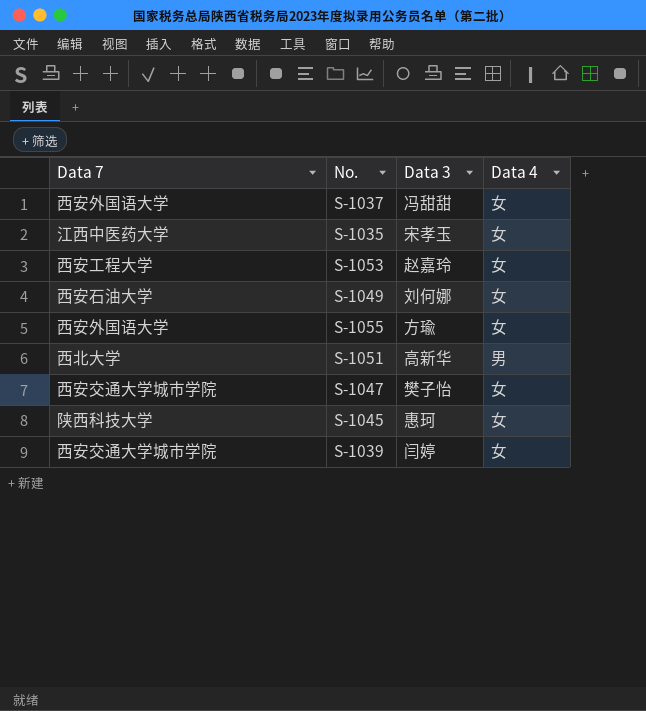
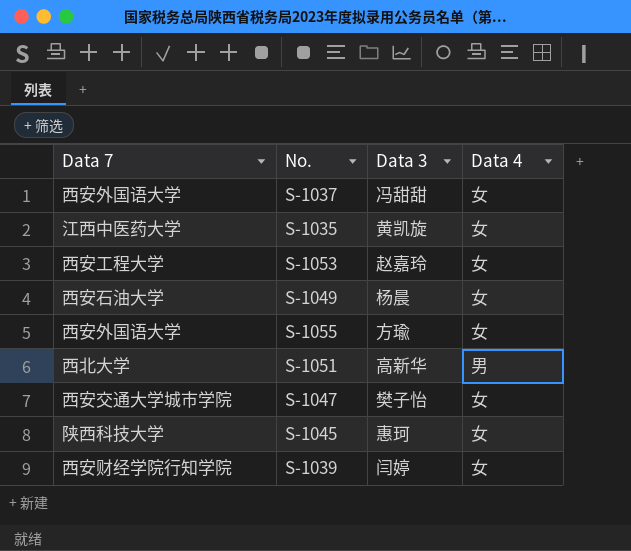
S-1035 | Data 3: 宋孝玉 -> 黄凯旋
S-1049 | Data 3: 刘何娜 -> 杨晨
S-1039 | Data 7: 西安交通大学城市学院 -> 西安财经学院行知学院

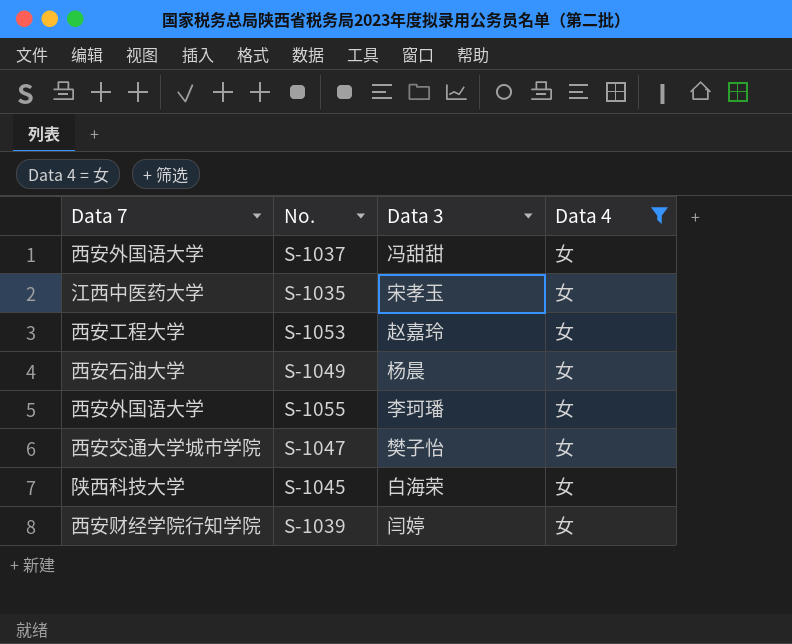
filter: none -> Data 4 = 女
S-1035 | Data 3: 黄凯旋 -> 宋孝玉
S-1055 | Data 3: 方瑜 -> 李珂璠
S-1045 | Data 3: 惠珂 -> 白海荣

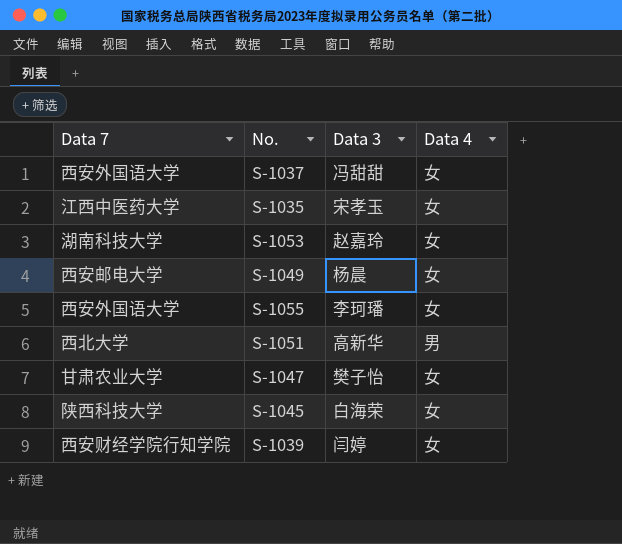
filter: Data 4 = 女 -> none
S-1053 | Data 7: 西安工程大学 -> 湖南科技大学
S-1049 | Data 7: 西安石油大学 -> 西安邮电大学
S-1047 | Data 7: 西安交通大学城市学院 -> 甘肃农业大学

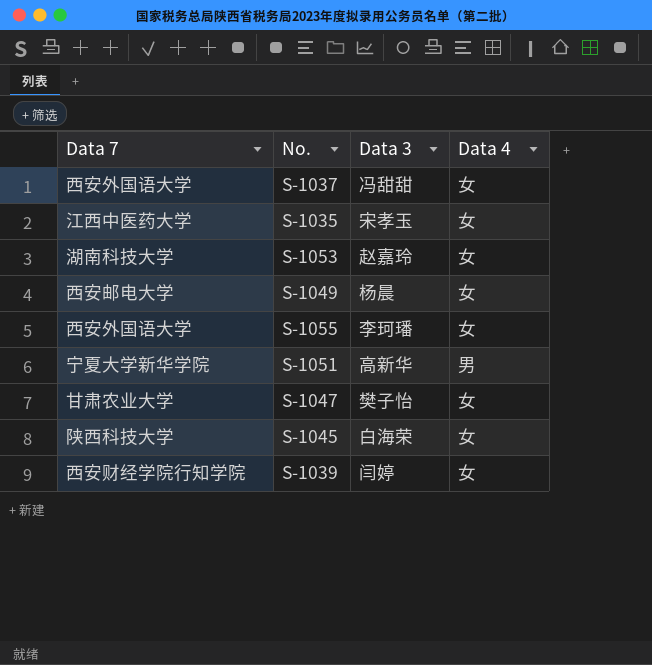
S-1051 | Data 7: 西北大学 -> 宁夏大学新华学院

